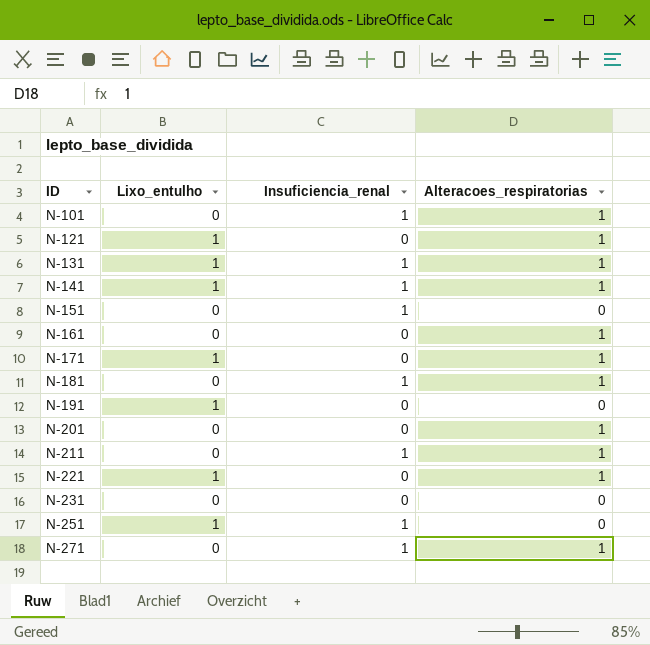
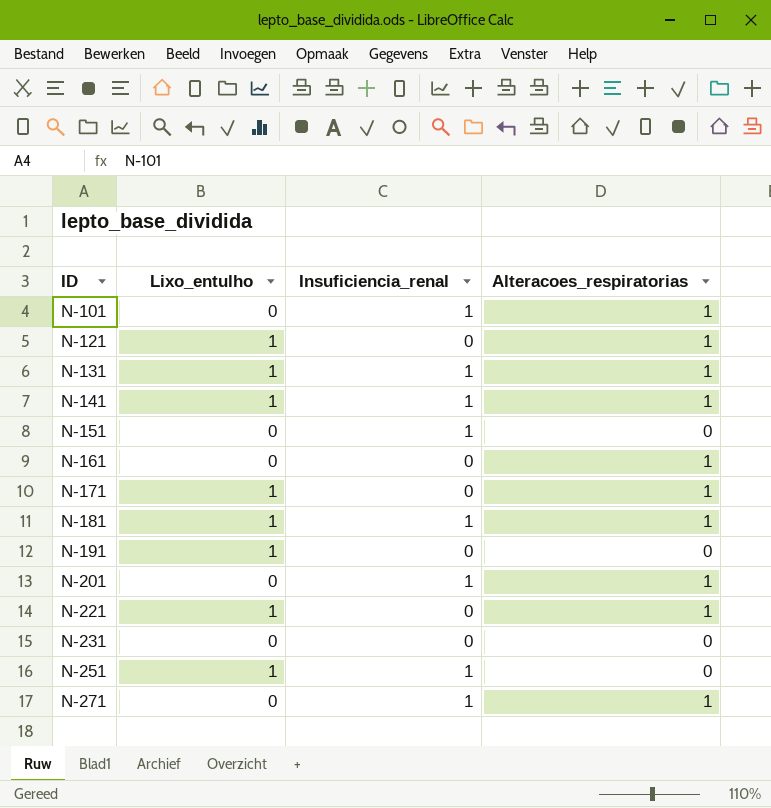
row N-211: 0 | 1 | 1 -> none
N-181 | Lixo_entulho: 0 -> 1
N-201 | Insuficiencia_renal: 0 -> 1

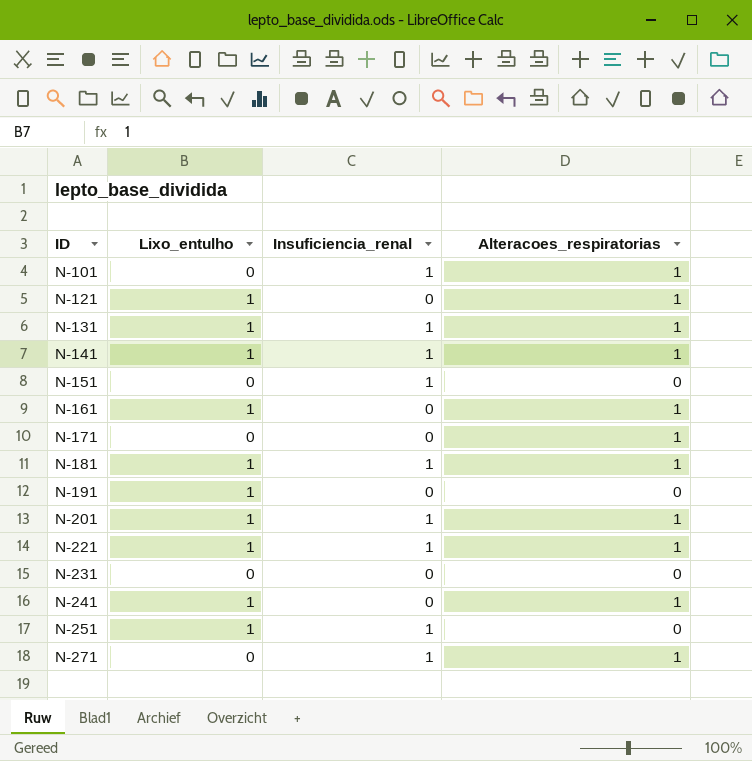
N-161 | Lixo_entulho: 0 -> 1
N-171 | Lixo_entulho: 1 -> 0
N-201 | Lixo_entulho: 0 -> 1
N-221 | Insuficiencia_renal: 0 -> 1
row N-241: none -> 1 | 0 | 1

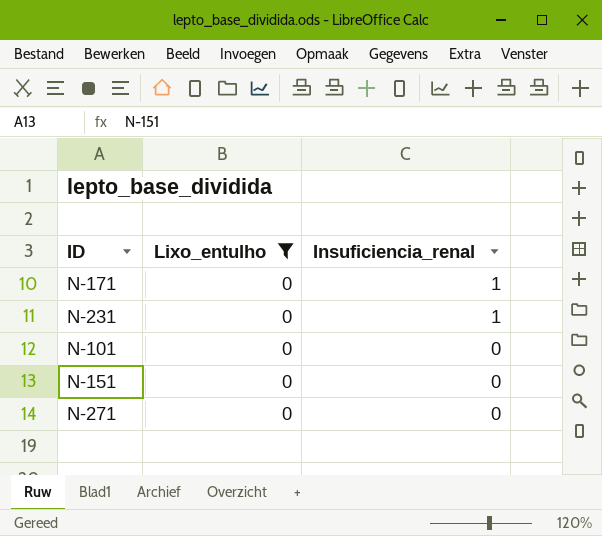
filter: none -> Lixo_entulho = 0
row order: ID ascending -> Insuficiencia_renal descending
column Alteracoes_respiratorias | position: 4 -> none
N-171 | Insuficiencia_renal: 0 -> 1
N-231 | Insuficiencia_renal: 0 -> 1
N-101 | Insuficiencia_renal: 1 -> 0
N-151 | Insuficiencia_renal: 1 -> 0
N-271 | Insuficiencia_renal: 1 -> 0

